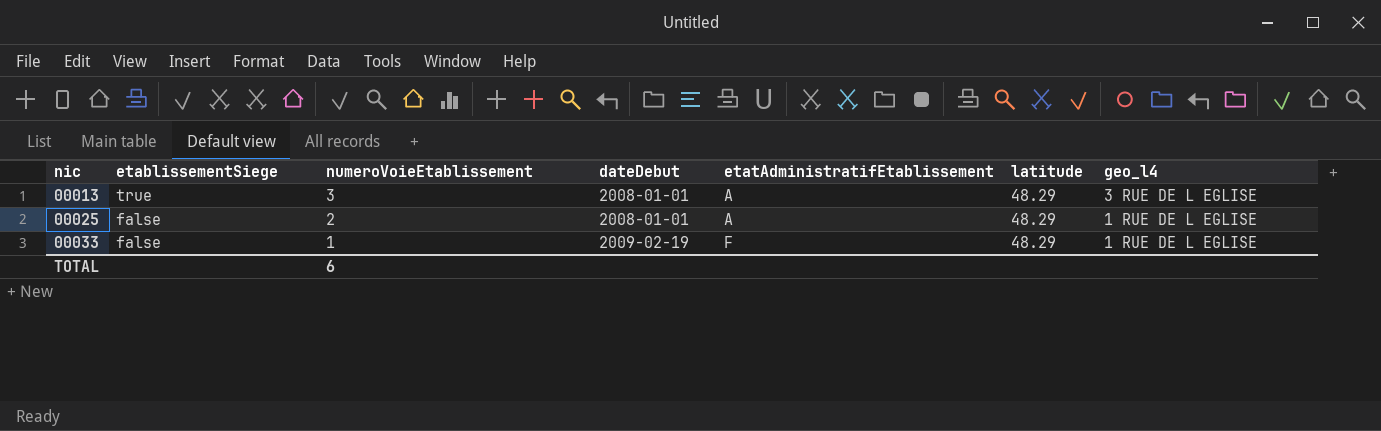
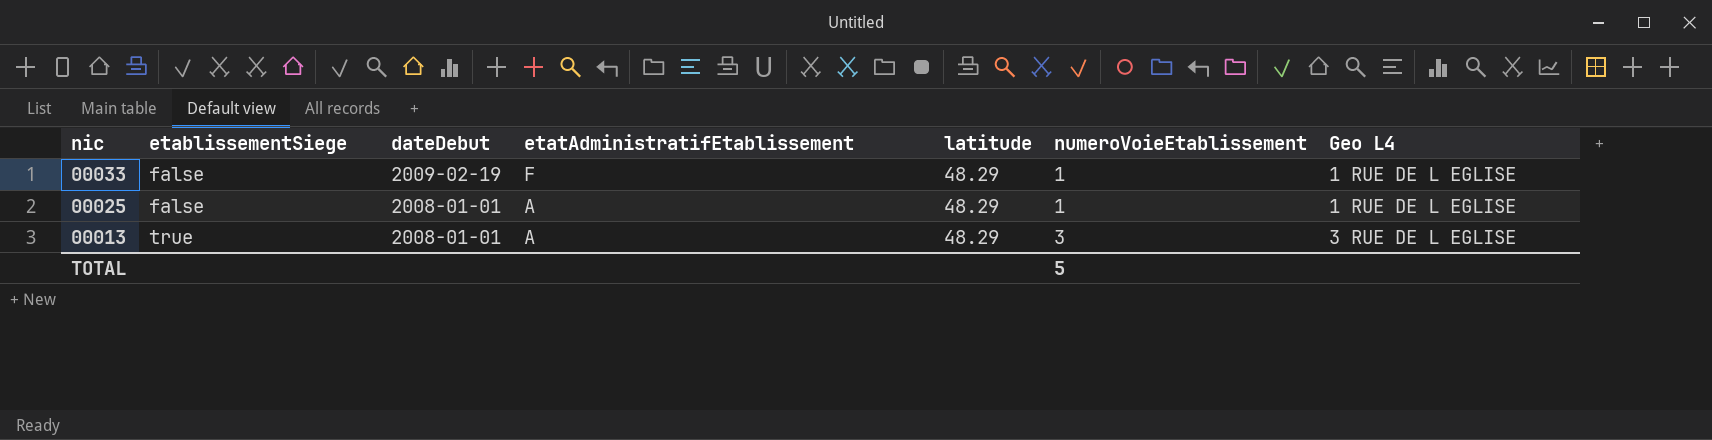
row order: nic ascending -> nic descending
column numeroVoieEtablissement | position: 3 -> 6
column name: geo_l4 -> Geo L4
00025 | numeroVoieEtablissement: 2 -> 1
TOTAL | numeroVoieEtablissement: 6 -> 5

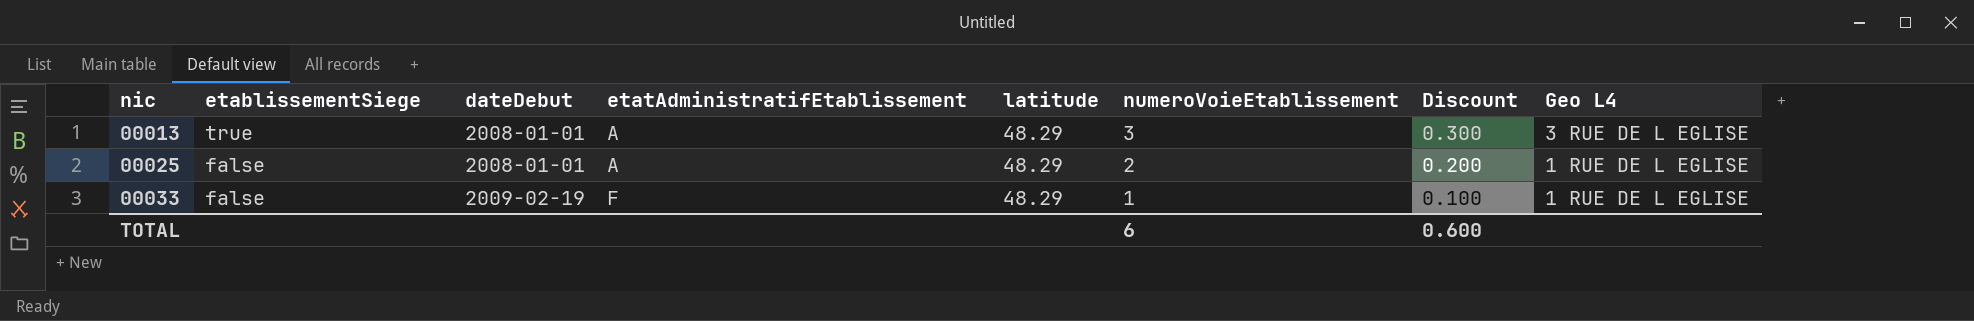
row order: nic descending -> nic ascending
column Discount | formula: none -> [numeroVoieEtablissement] * 0.1
00025 | numeroVoieEtablissement: 1 -> 2
TOTAL | numeroVoieEtablissement: 5 -> 6

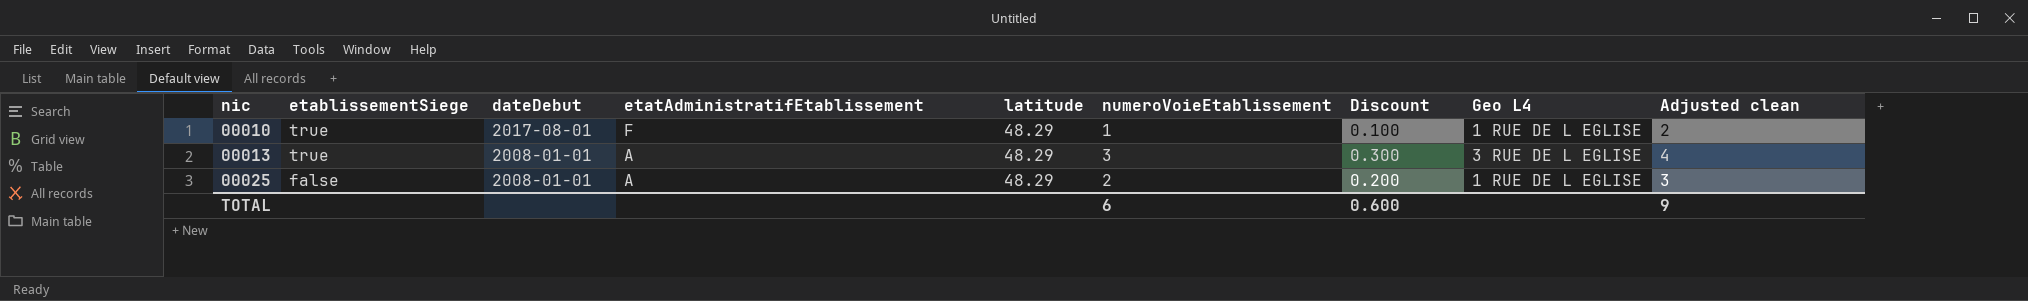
column Adjusted clean | formula: none -> [numeroVoieEtablissement] + 1
row 00033: false | 2009-02-19 | F | 48.29 | 1 | 0.100 | 1 RUE DE L EGLISE -> none
row 00010: none -> true | 2017-08-01 | F | 48.29 | 1 | 0.100 | 1 RUE DE L EGLISE | 2

